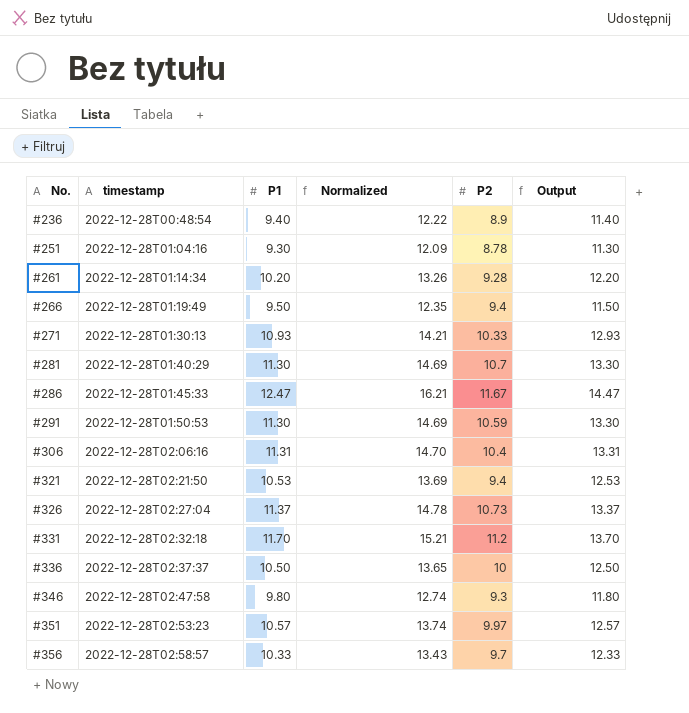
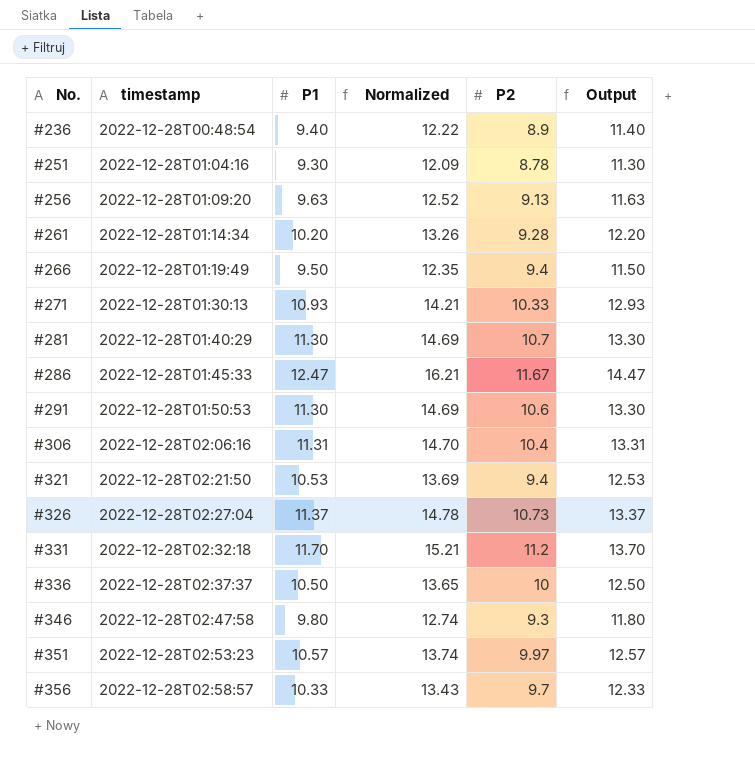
row #256: none -> 2022-12-28T01:09:20 | 9.63 | 12.52 | 9.13 | 11.63
#291 | P2: 10.59 -> 10.6

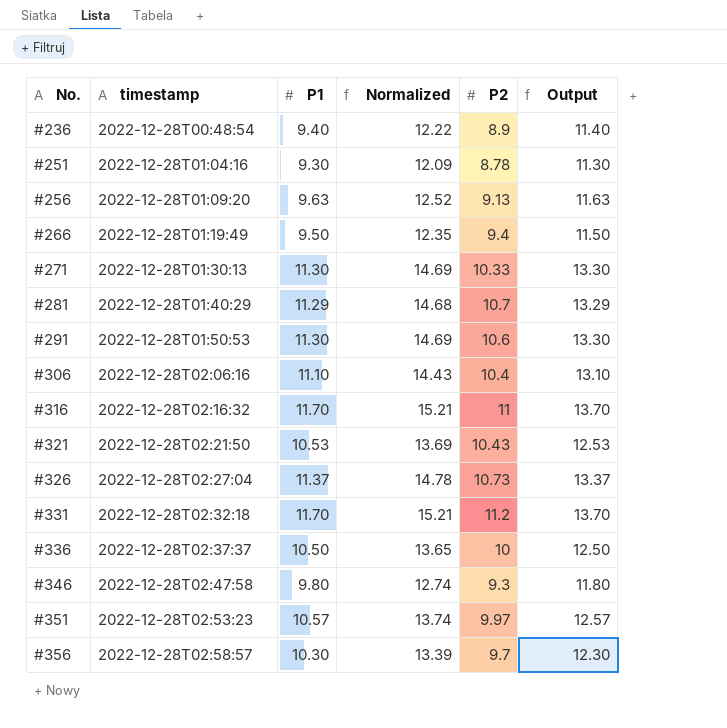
row #261: 2022-12-28T01:14:34 | 10.20 | 13.26 | 9.28 | 12.20 -> none
row #286: 2022-12-28T01:45:33 | 12.47 | 16.21 | 11.67 | 14.47 -> none
#271 | P1: 10.93 -> 11.30
#271 | Normalized: 14.21 -> 14.69
#271 | Output: 12.93 -> 13.30
#281 | P1: 11.30 -> 11.29
#281 | Normalized: 14.69 -> 14.68
#281 | Output: 13.30 -> 13.29
#306 | P1: 11.31 -> 11.10
#306 | Normalized: 14.70 -> 14.43
#306 | Output: 13.31 -> 13.10
row #316: none -> 2022-12-28T02:16:32 | 11.70 | 15.21 | 11 | 13.70
#321 | P2: 9.4 -> 10.43
#356 | P1: 10.33 -> 10.30
#356 | Normalized: 13.43 -> 13.39
#356 | Output: 12.33 -> 12.30

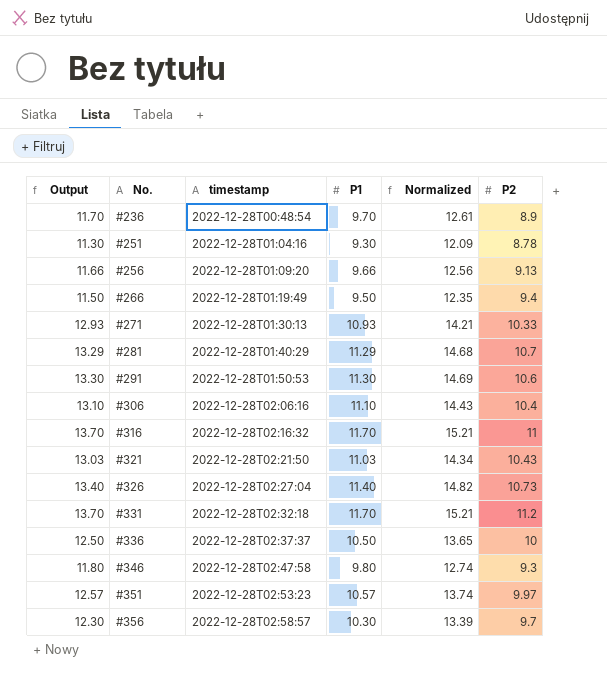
column Output | position: 6 -> 1
#236 | Output: 11.40 -> 11.70
#236 | P1: 9.40 -> 9.70
#236 | Normalized: 12.22 -> 12.61
#256 | Output: 11.63 -> 11.66
#256 | P1: 9.63 -> 9.66
#256 | Normalized: 12.52 -> 12.56
#271 | Output: 13.30 -> 12.93
#271 | P1: 11.30 -> 10.93
#271 | Normalized: 14.69 -> 14.21
#321 | Output: 12.53 -> 13.03
#321 | P1: 10.53 -> 11.03
#321 | Normalized: 13.69 -> 14.34
#326 | Output: 13.37 -> 13.40
#326 | P1: 11.37 -> 11.40
#326 | Normalized: 14.78 -> 14.82

